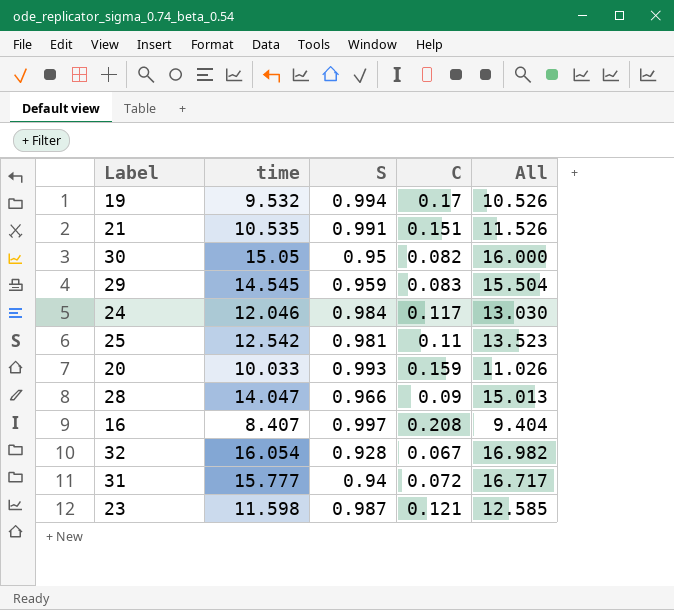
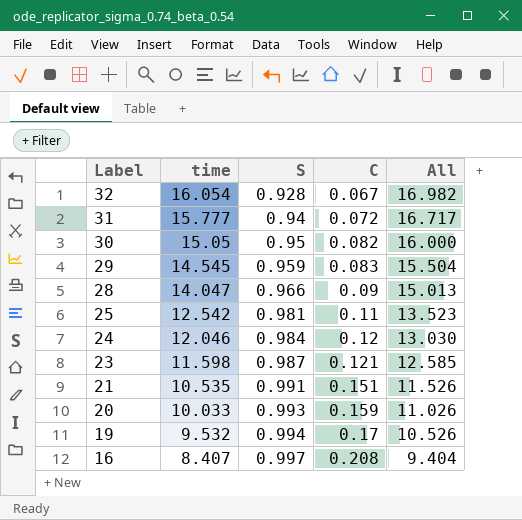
row order: none -> Label descending
24 | C: 0.117 -> 0.12

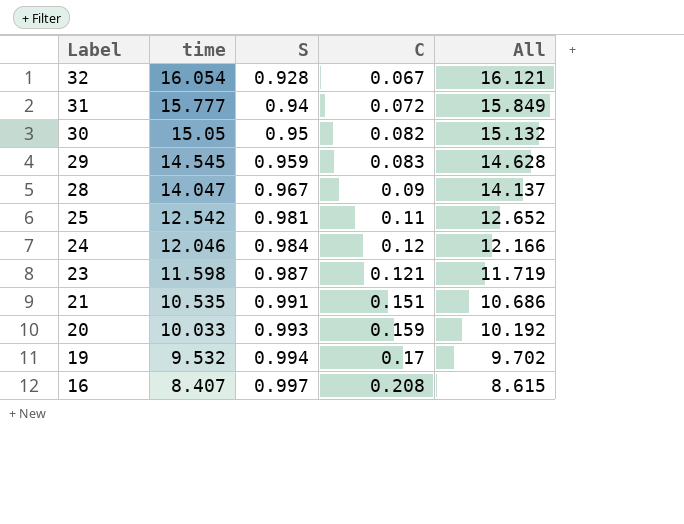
column All | formula: [time] + [S] -> [time] + [C]
28 | S: 0.966 -> 0.967

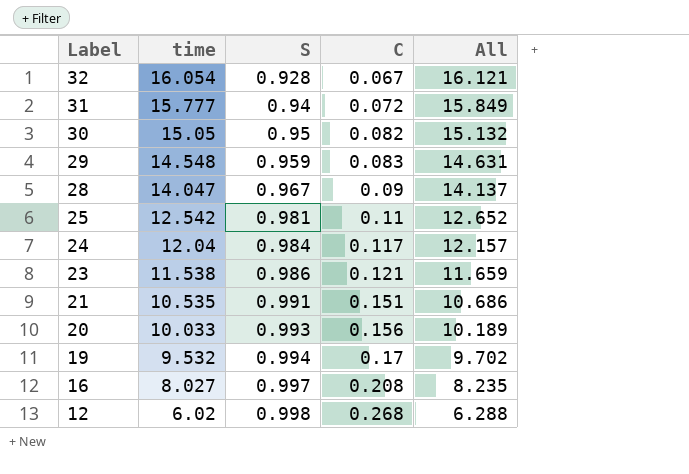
29 | time: 14.545 -> 14.548
29 | All: 14.628 -> 14.631
24 | time: 12.046 -> 12.04
24 | C: 0.12 -> 0.117
24 | All: 12.166 -> 12.157
23 | time: 11.598 -> 11.538
23 | S: 0.987 -> 0.986
23 | All: 11.719 -> 11.659
20 | C: 0.159 -> 0.156
20 | All: 10.192 -> 10.189
16 | time: 8.407 -> 8.027
16 | All: 8.615 -> 8.235
row 12: none -> 6.02 | 0.998 | 0.268 | 6.288

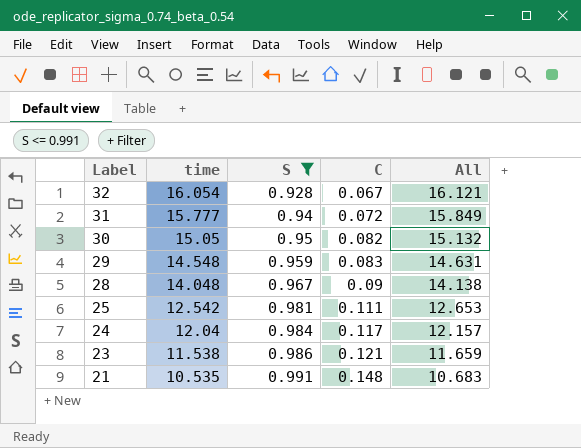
filter: none -> S <= 0.991
28 | time: 14.047 -> 14.048
28 | All: 14.137 -> 14.138
25 | C: 0.11 -> 0.111
25 | All: 12.652 -> 12.653
21 | C: 0.151 -> 0.148
21 | All: 10.686 -> 10.683

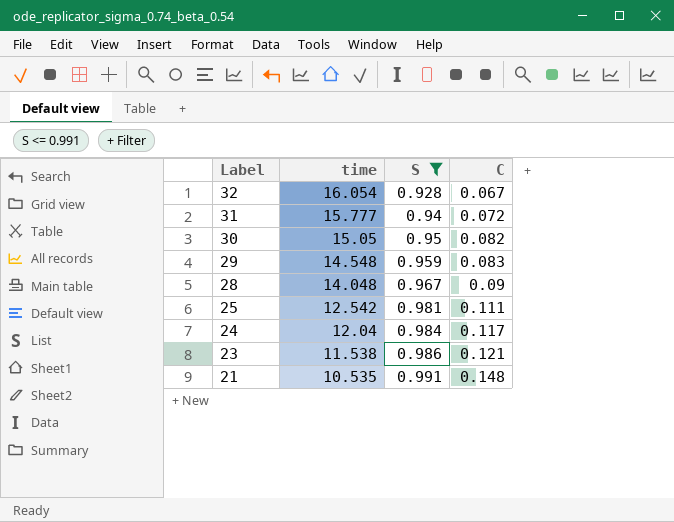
column All | formula: [time] + [C] -> none

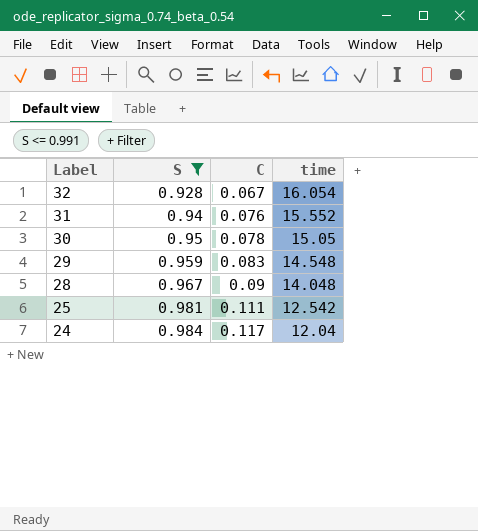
column time | position: 2 -> 4
row 23: 11.538 | 0.986 | 0.121 -> none
row 21: 10.535 | 0.991 | 0.148 -> none
31 | C: 0.072 -> 0.076
31 | time: 15.777 -> 15.552
30 | C: 0.082 -> 0.078

